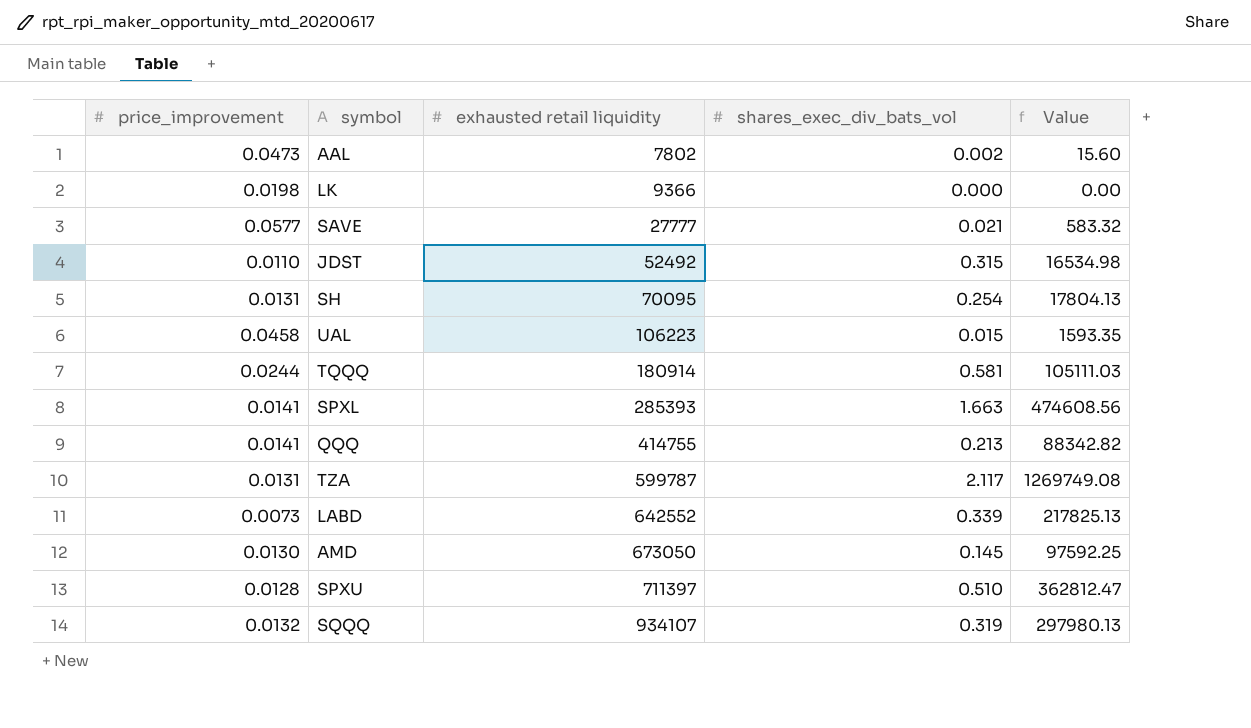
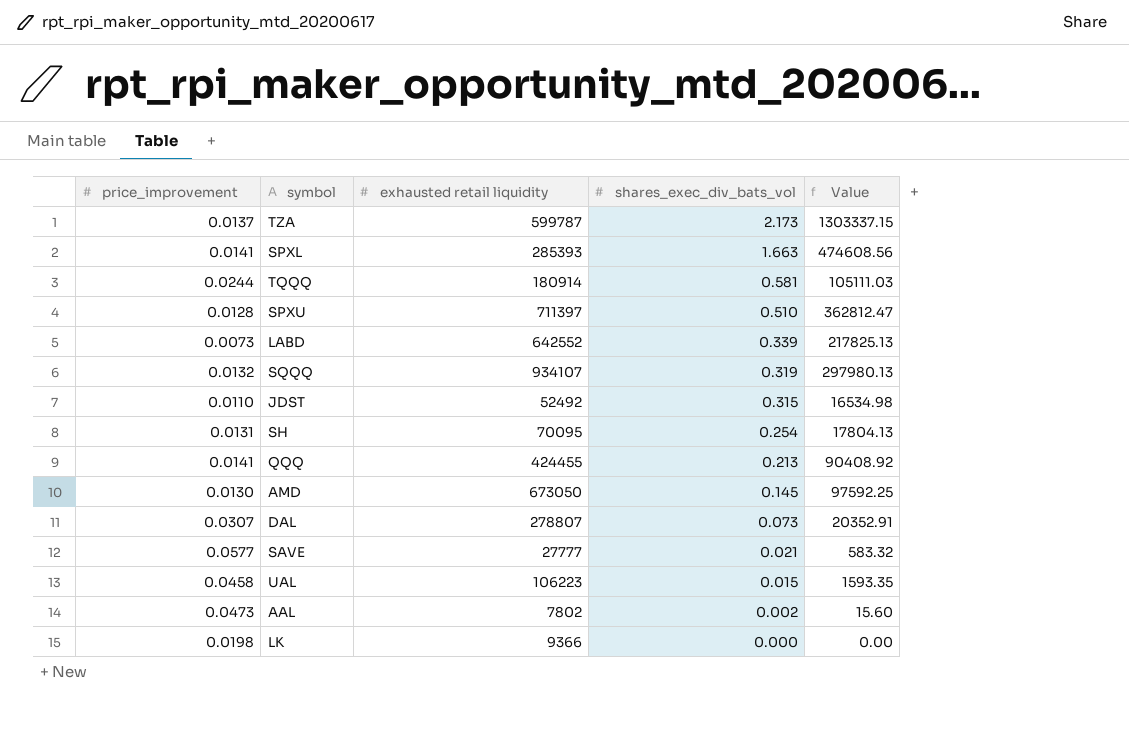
row order: exhausted retail liquidity ascending -> shares_exec_div_bats_vol descending
TZA | price_improvement: 0.0131 -> 0.0137
TZA | shares_exec_div_bats_vol: 2.117 -> 2.173
TZA | Value: 1269749.08 -> 1303337.15
QQQ | exhausted retail liquidity: 414755 -> 424455
QQQ | Value: 88342.82 -> 90408.92
row DAL: none -> 0.0307 | 278807 | 0.073 | 20352.91

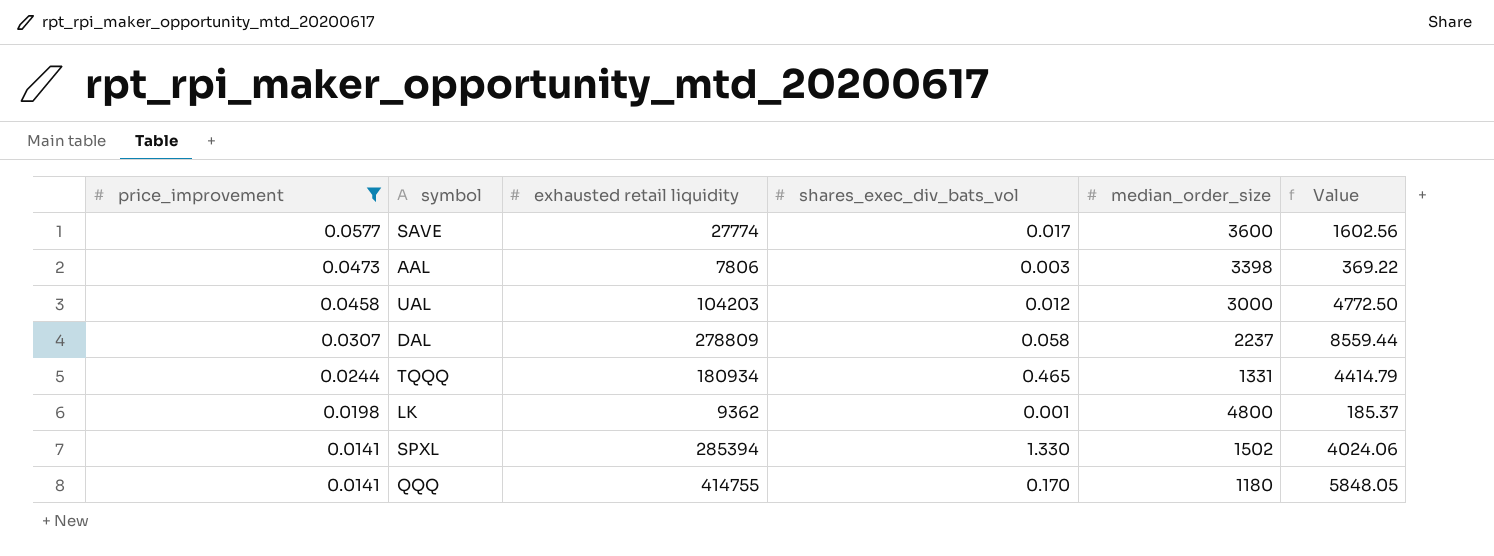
filter: none -> price_improvement >= 0.0141
row order: shares_exec_div_bats_vol descending -> price_improvement descending
column median_order_size | position: none -> 5
column Value | formula: [exhausted retail liquidity] * [shares_exec_div_bats_vol] -> [price_improvement] * [exhausted retail liquidity]
SAVE | exhausted retail liquidity: 27777 -> 27774
SAVE | shares_exec_div_bats_vol: 0.021 -> 0.017
AAL | exhausted retail liquidity: 7802 -> 7806
AAL | shares_exec_div_bats_vol: 0.002 -> 0.003
UAL | exhausted retail liquidity: 106223 -> 104203
UAL | shares_exec_div_bats_vol: 0.015 -> 0.012
DAL | exhausted retail liquidity: 278807 -> 278809
DAL | shares_exec_div_bats_vol: 0.073 -> 0.058
TQQQ | exhausted retail liquidity: 180914 -> 180934
TQQQ | shares_exec_div_bats_vol: 0.581 -> 0.465
LK | exhausted retail liquidity: 9366 -> 9362
LK | shares_exec_div_bats_vol: 0.000 -> 0.001
SPXL | exhausted retail liquidity: 285393 -> 285394
SPXL | shares_exec_div_bats_vol: 1.663 -> 1.330
QQQ | exhausted retail liquidity: 424455 -> 414755
QQQ | shares_exec_div_bats_vol: 0.213 -> 0.170

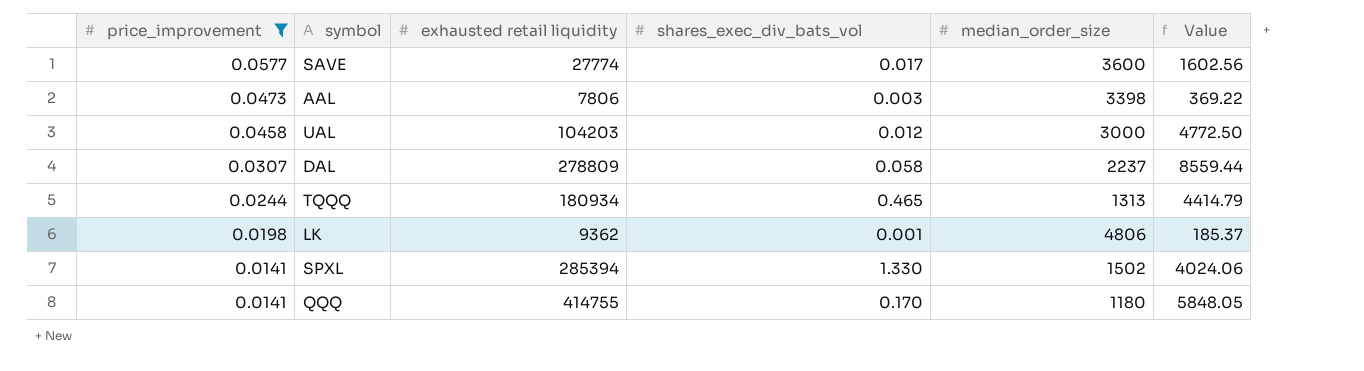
TQQQ | median_order_size: 1331 -> 1313
LK | median_order_size: 4800 -> 4806

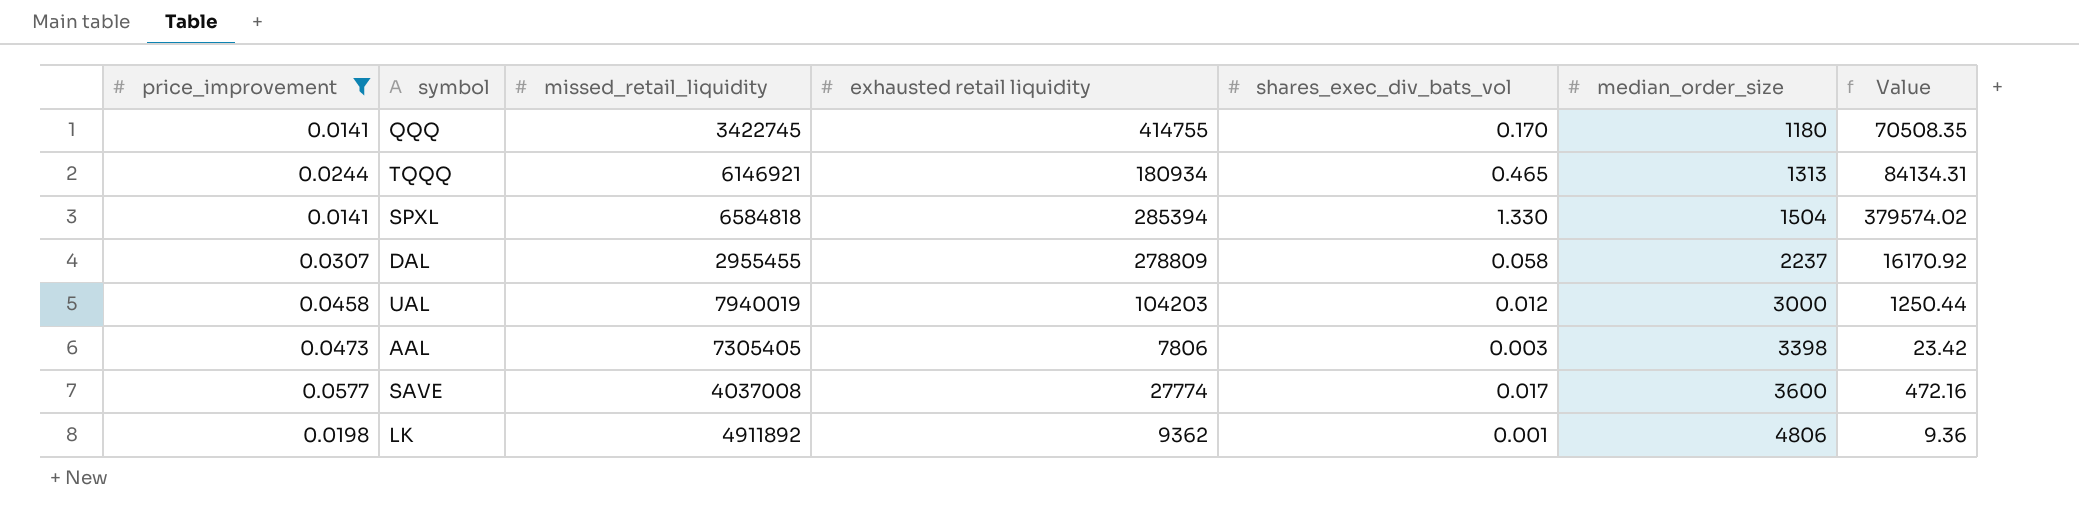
row order: price_improvement descending -> median_order_size ascending
column missed_retail_liquidity | position: none -> 3
column Value | formula: [price_improvement] * [exhausted retail liquidity] -> [exhausted retail liquidity] * [shares_exec_div_bats_vol]
SPXL | median_order_size: 1502 -> 1504

